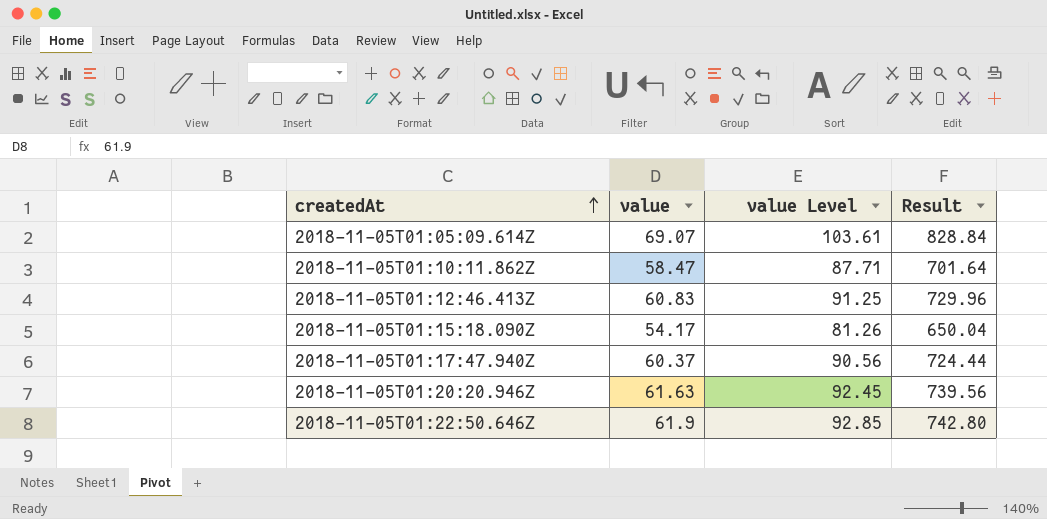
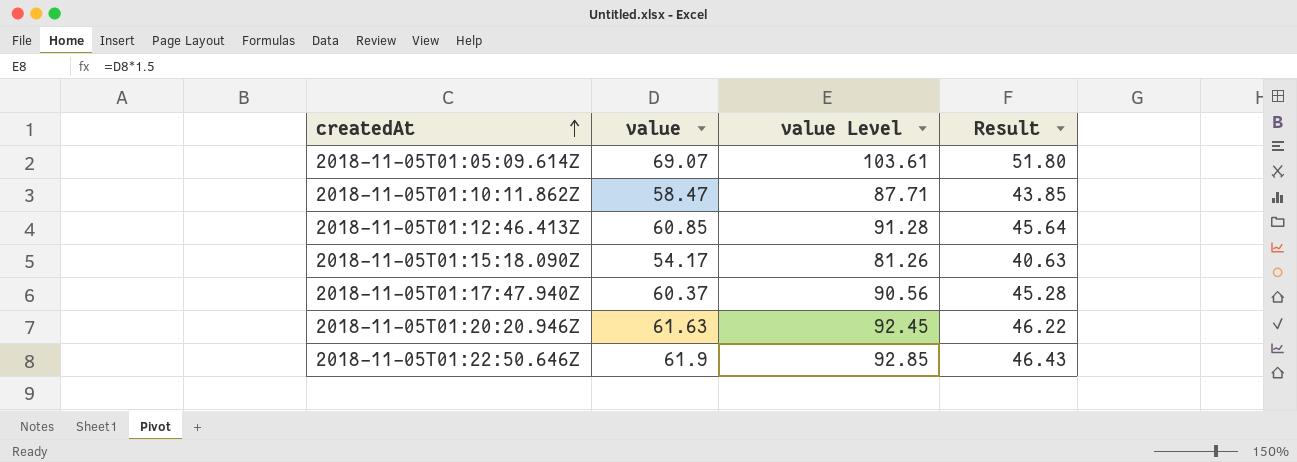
column Result | formula: [value] * 12 -> [value] * 0.75
2018-11-05T01:12:46.413Z | value: 60.83 -> 60.85
2018-11-05T01:12:46.413Z | value Level: 91.25 -> 91.28

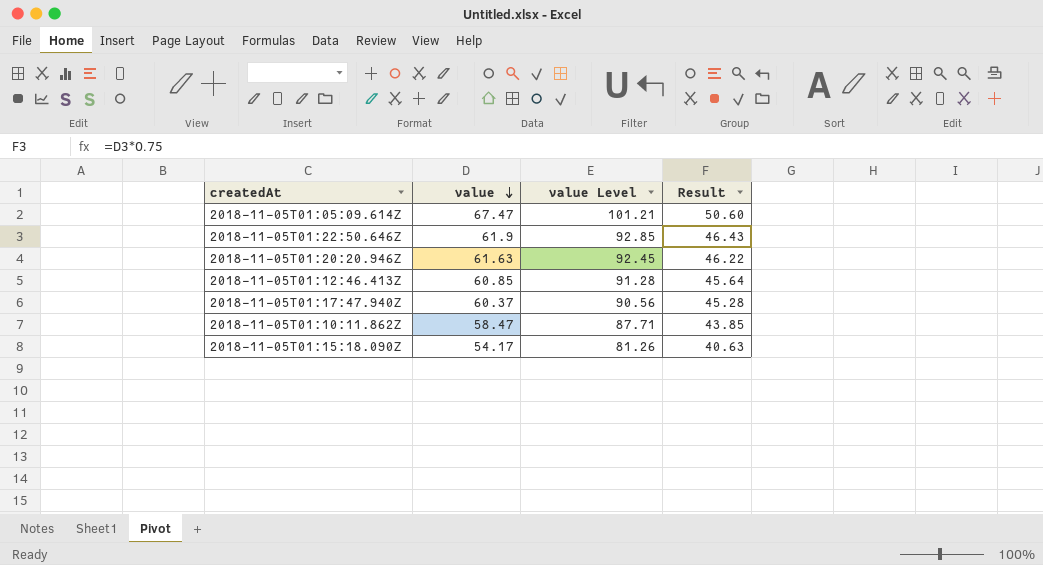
row order: createdAt ascending -> value descending
2018-11-05T01:05:09.614Z | value: 69.07 -> 67.47
2018-11-05T01:05:09.614Z | value Level: 103.61 -> 101.21
2018-11-05T01:05:09.614Z | Result: 51.80 -> 50.60

